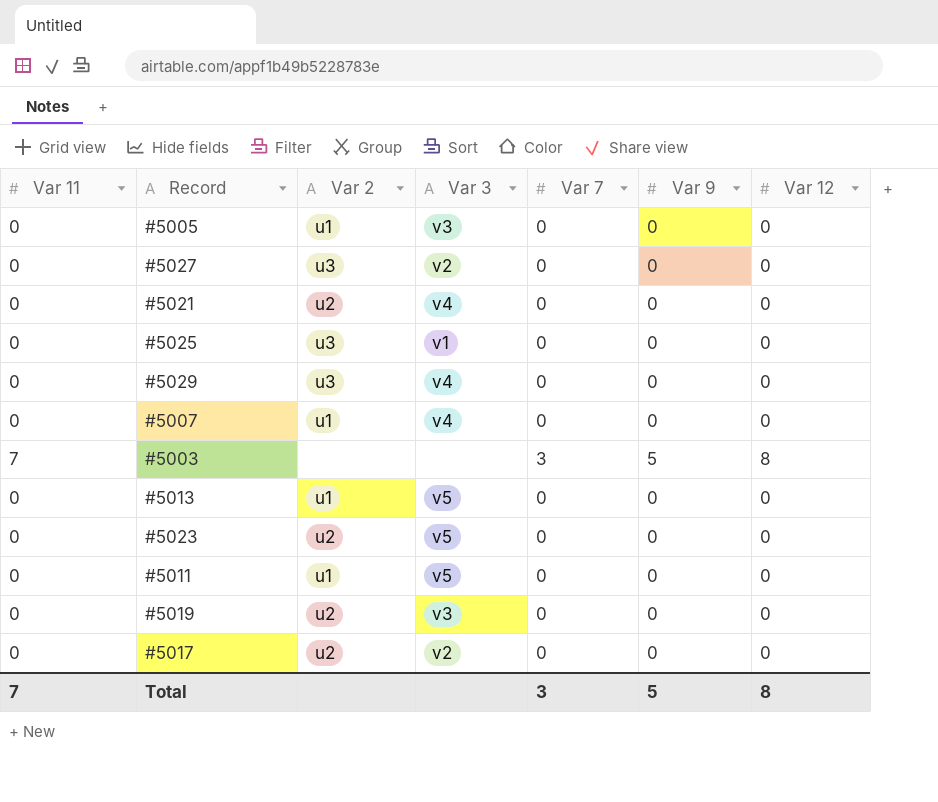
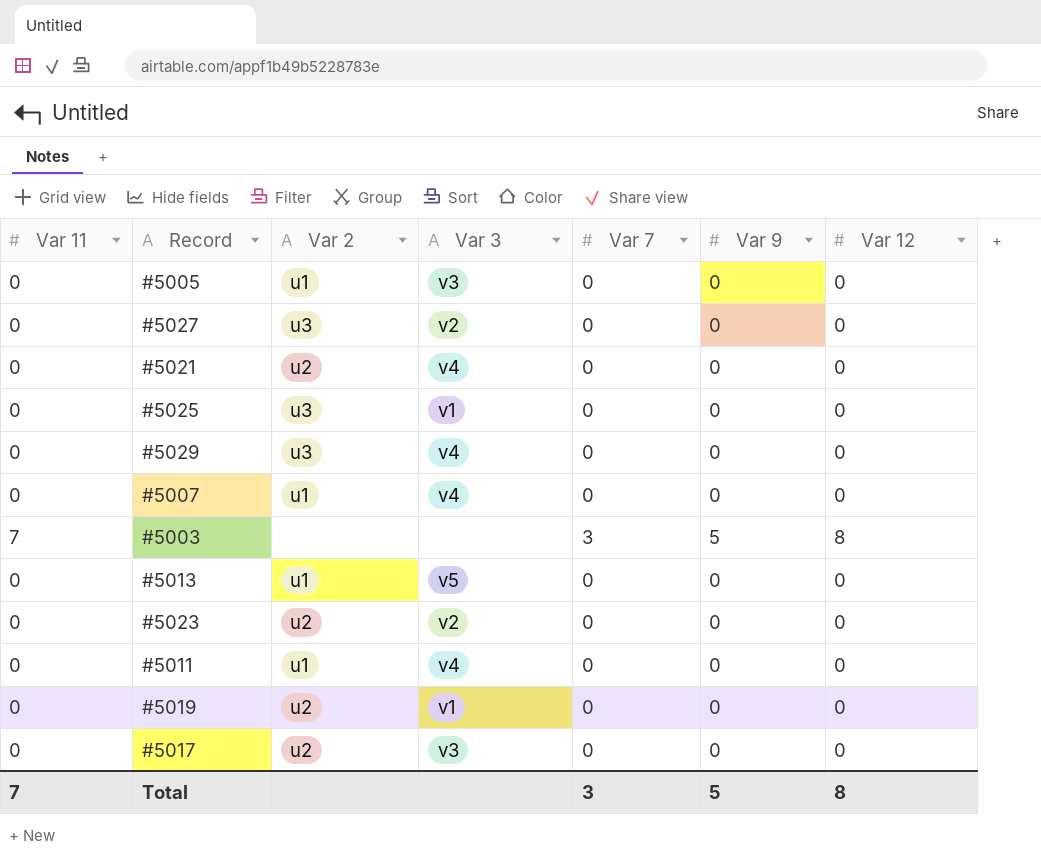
#5023 | Var 3: v5 -> v2
#5011 | Var 3: v5 -> v4
#5019 | Var 3: v3 -> v1
#5017 | Var 3: v2 -> v3

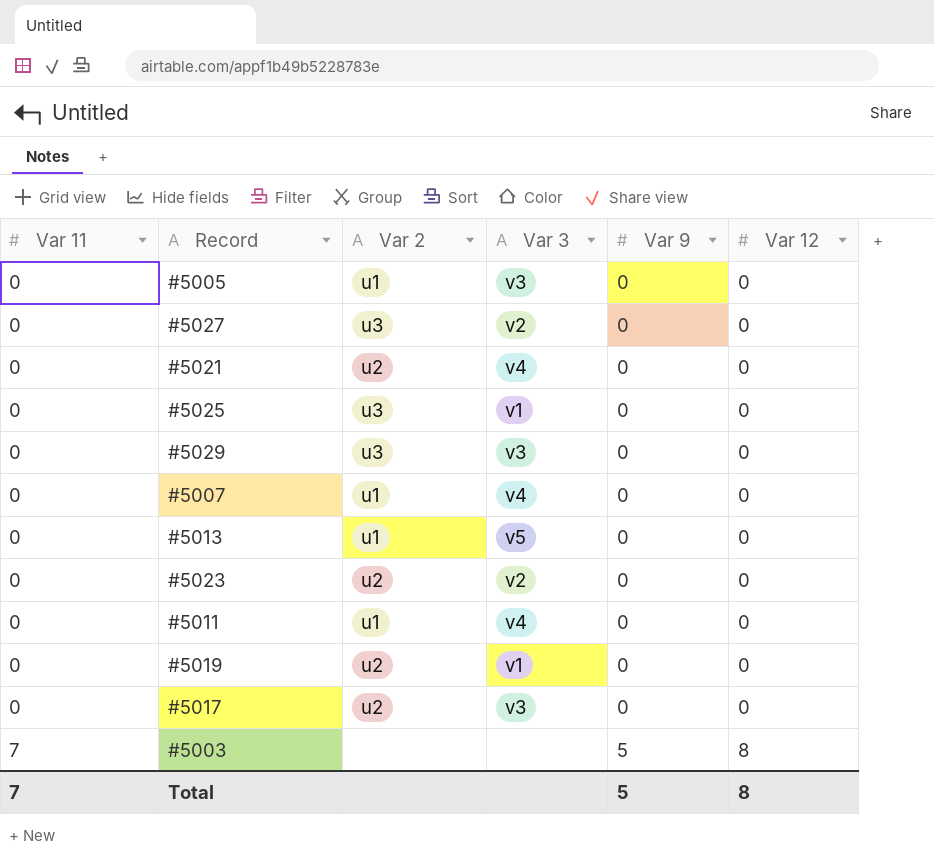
row order: none -> Var 11 ascending
column Var 7 | position: 5 -> none
#5029 | Var 3: v4 -> v3

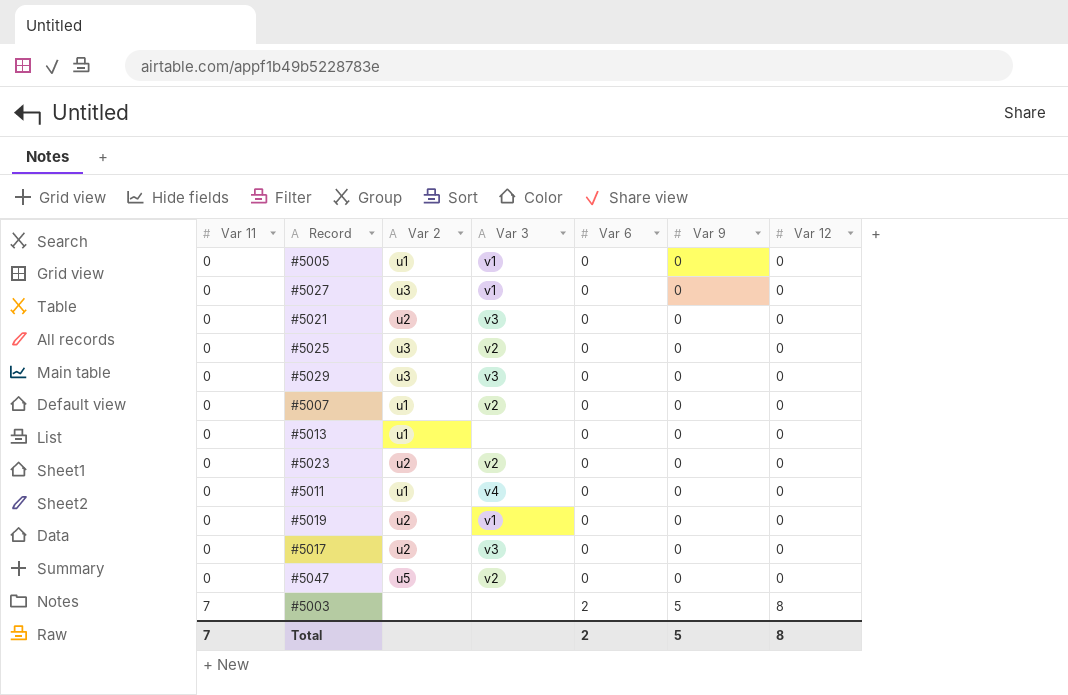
column Var 6 | position: none -> 5
#5005 | Var 3: v3 -> v1
#5027 | Var 3: v2 -> v1
#5021 | Var 3: v4 -> v3
#5025 | Var 3: v1 -> v2
#5007 | Var 3: v4 -> v2
#5013 | Var 3: v5 -> none
row #5047: none -> 0 | u5 | v2 | 0 | 0 | 0

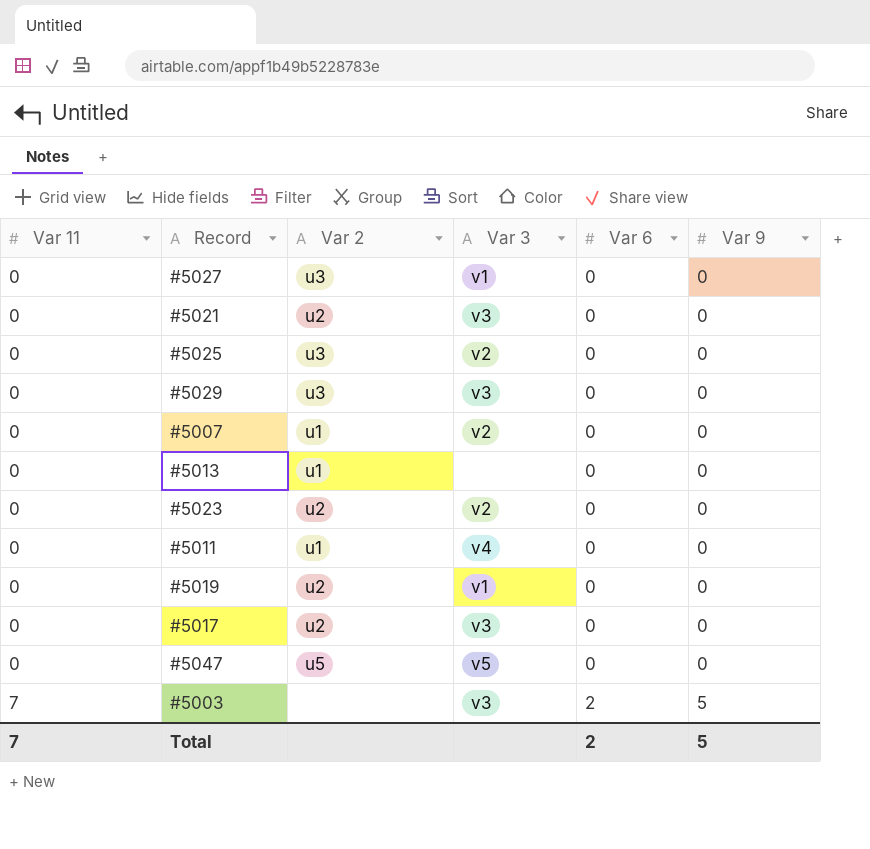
column Var 12 | position: 7 -> none
row #5005: 0 | u1 | v1 | 0 | 0 | 0 -> none
#5047 | Var 3: v2 -> v5
#5003 | Var 3: none -> v3

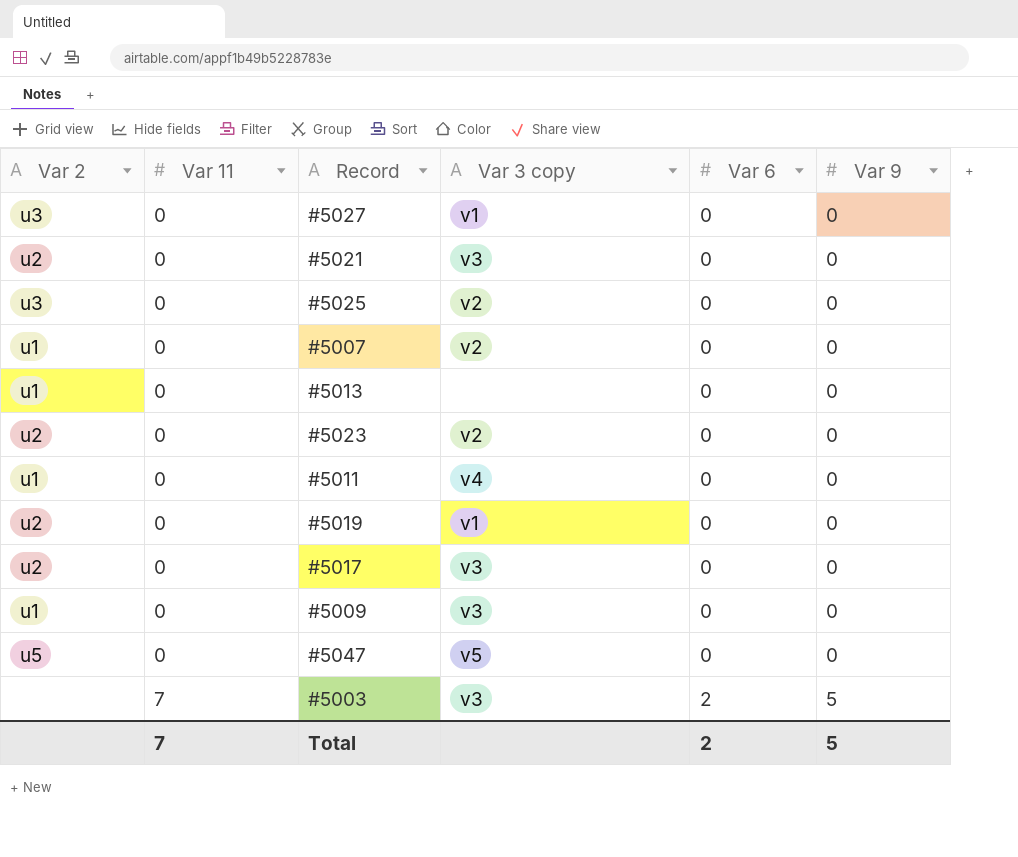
column Var 2 | position: 3 -> 1
column name: Var 3 -> Var 3 copy
row #5029: 0 | u3 | v3 | 0 | 0 -> none
row #5009: none -> u1 | 0 | v3 | 0 | 0

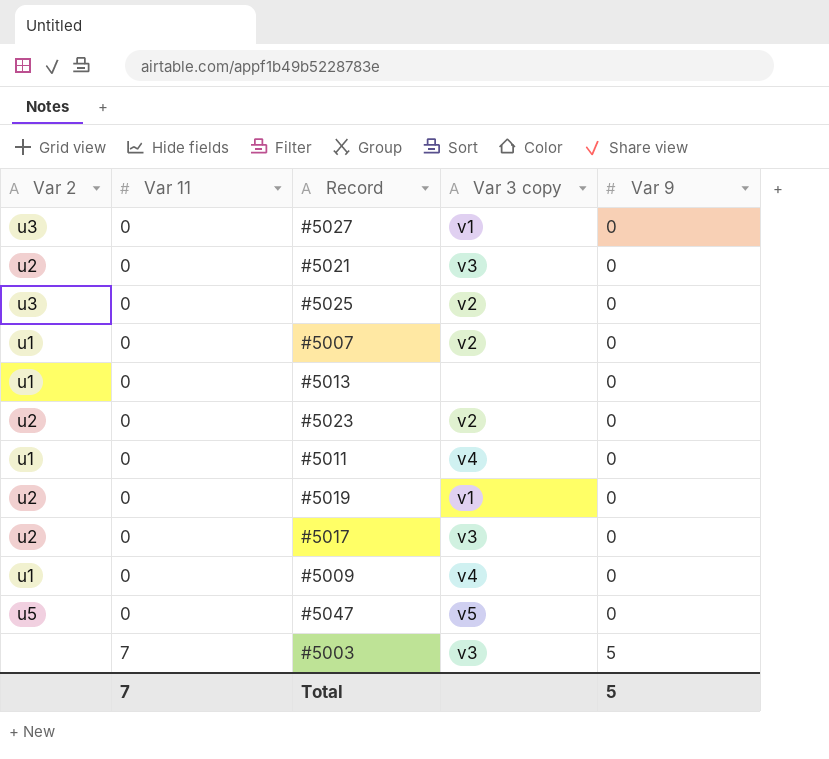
column Var 6 | position: 5 -> none
#5009 | Var 3 copy: v3 -> v4

